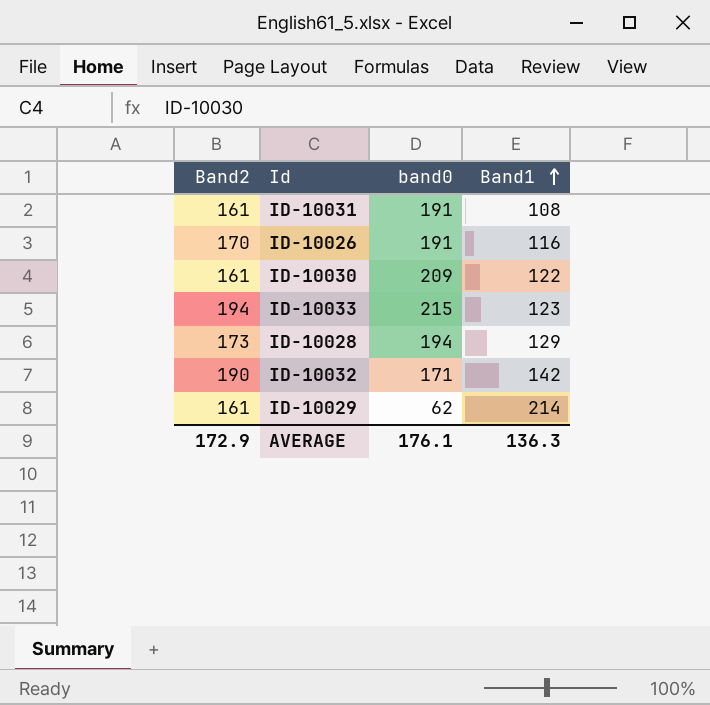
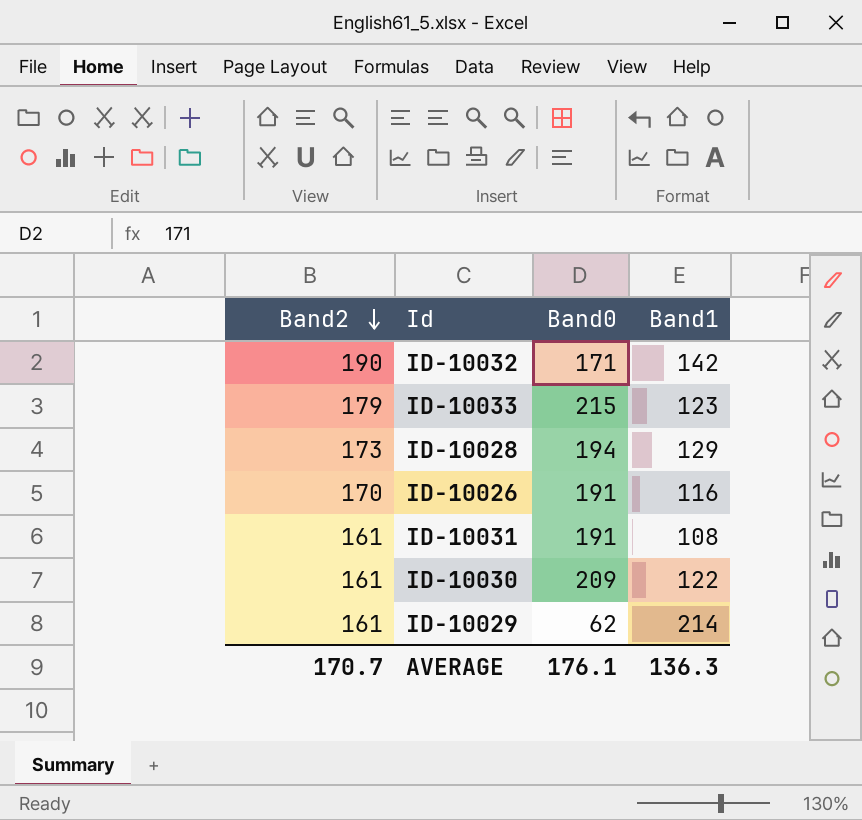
row order: Band1 ascending -> Band2 descending
column name: band0 -> Band0
ID-10033 | Band2: 194 -> 179
AVERAGE | Band2: 172.9 -> 170.7

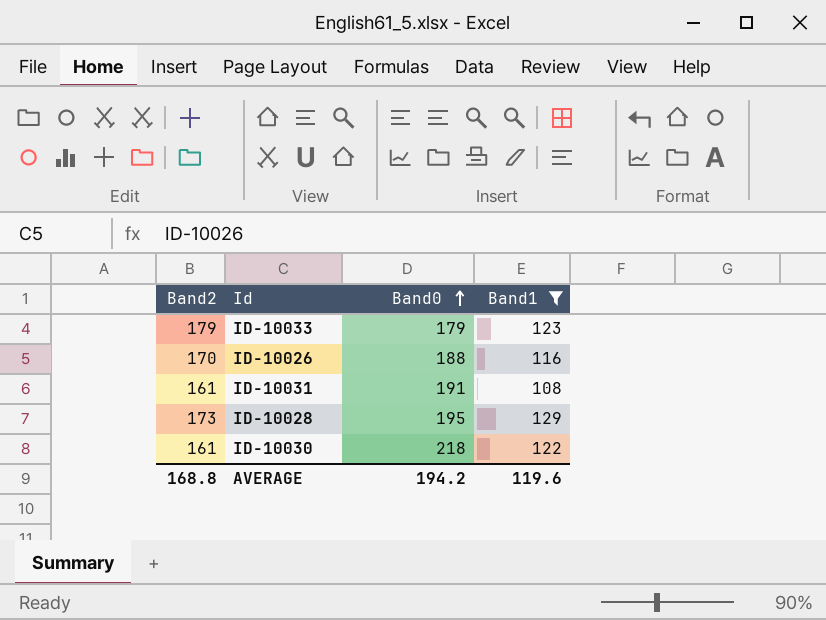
filter: none -> Band1 <= 129
row order: Band2 descending -> Band0 ascending
ID-10033 | Band0: 215 -> 179
ID-10026 | Band0: 191 -> 188
ID-10028 | Band0: 194 -> 195
ID-10030 | Band0: 209 -> 218
AVERAGE | Band2: 170.7 -> 168.8
AVERAGE | Band0: 176.1 -> 194.2
AVERAGE | Band1: 136.3 -> 119.6

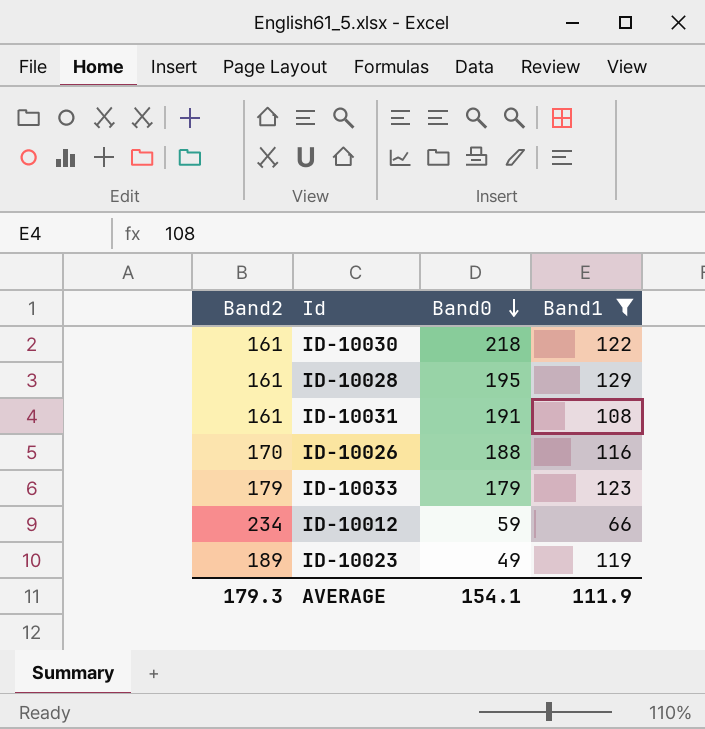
row order: Band0 ascending -> Band0 descending
ID-10028 | Band2: 173 -> 161
row ID-10012: none -> 234 | 59 | 66
row ID-10023: none -> 189 | 49 | 119
AVERAGE | Band2: 168.8 -> 179.3
AVERAGE | Band0: 194.2 -> 154.1
AVERAGE | Band1: 119.6 -> 111.9

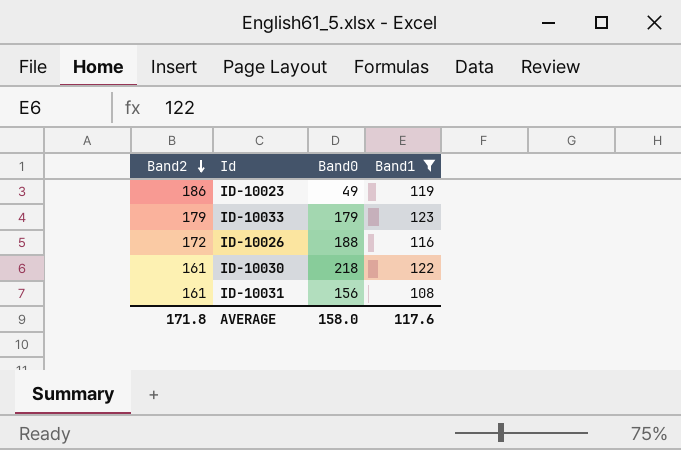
row order: Band0 descending -> Band2 descending
row ID-10028: 161 | 195 | 129 -> none
row ID-10012: 234 | 59 | 66 -> none
ID-10023 | Band2: 189 -> 186
ID-10026 | Band2: 170 -> 172
ID-10031 | Band0: 191 -> 156
AVERAGE | Band2: 179.3 -> 171.8
AVERAGE | Band0: 154.1 -> 158.0
AVERAGE | Band1: 111.9 -> 117.6

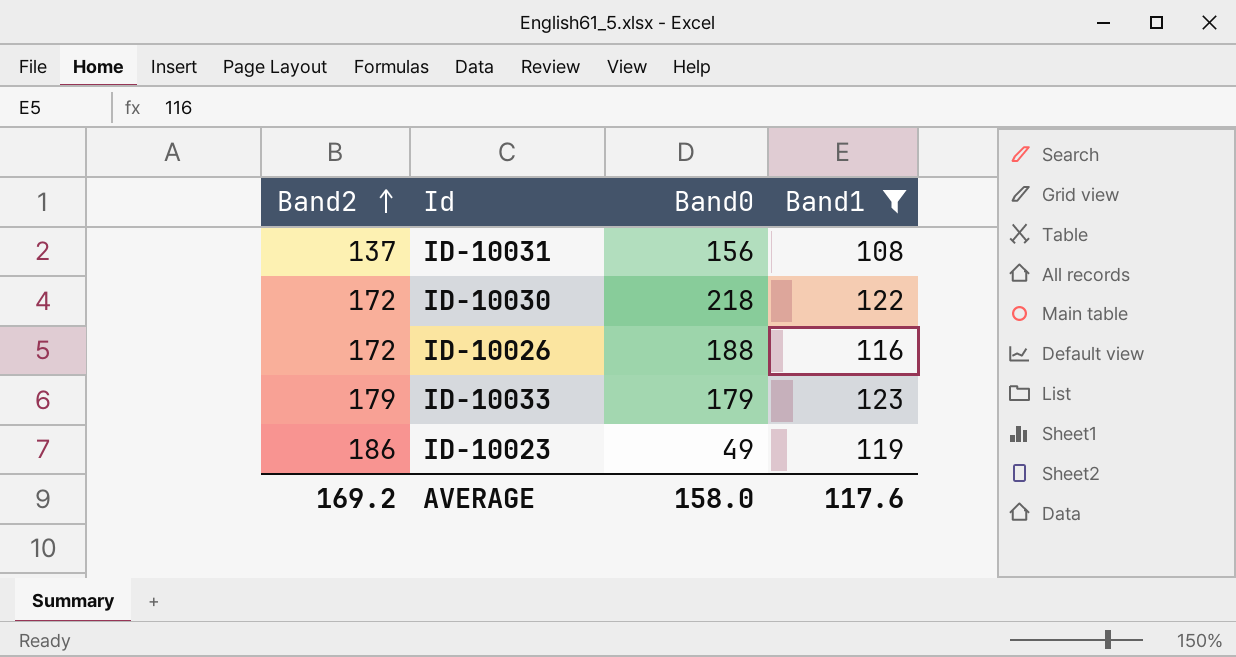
row order: Band2 descending -> Band2 ascending
ID-10031 | Band2: 161 -> 137
ID-10030 | Band2: 161 -> 172
AVERAGE | Band2: 171.8 -> 169.2

